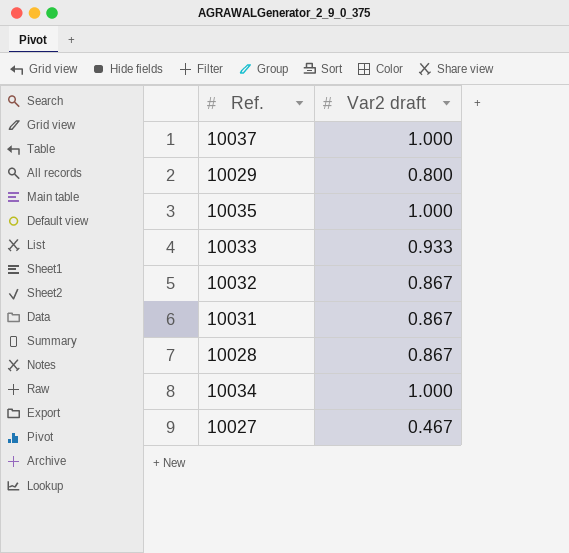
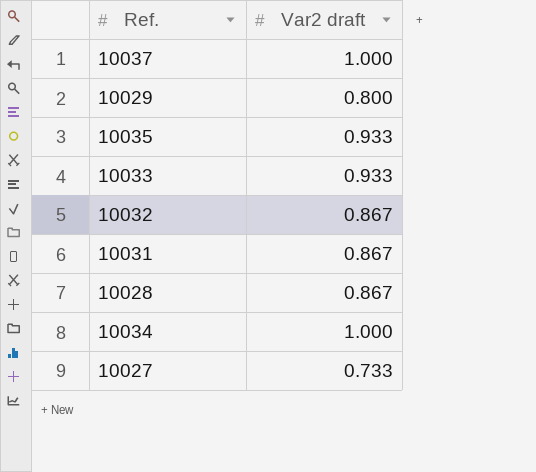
10035 | Var2 draft: 1.000 -> 0.933
10027 | Var2 draft: 0.467 -> 0.733

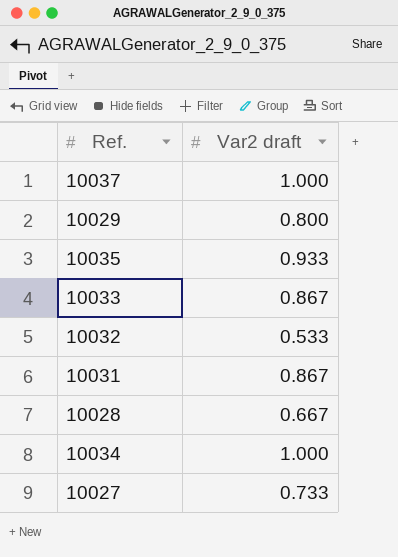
10033 | Var2 draft: 0.933 -> 0.867
10032 | Var2 draft: 0.867 -> 0.533
10028 | Var2 draft: 0.867 -> 0.667

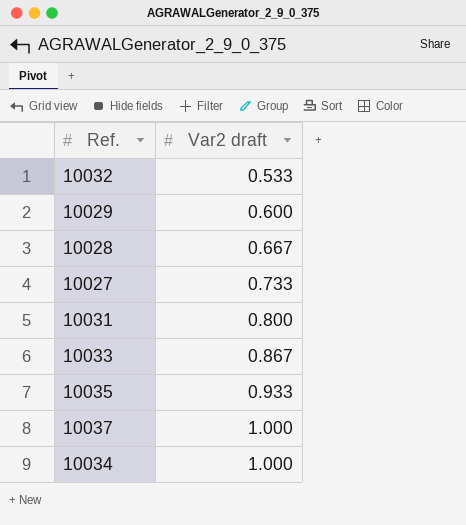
row order: none -> Var2 draft ascending
10029 | Var2 draft: 0.800 -> 0.600
10031 | Var2 draft: 0.867 -> 0.800

